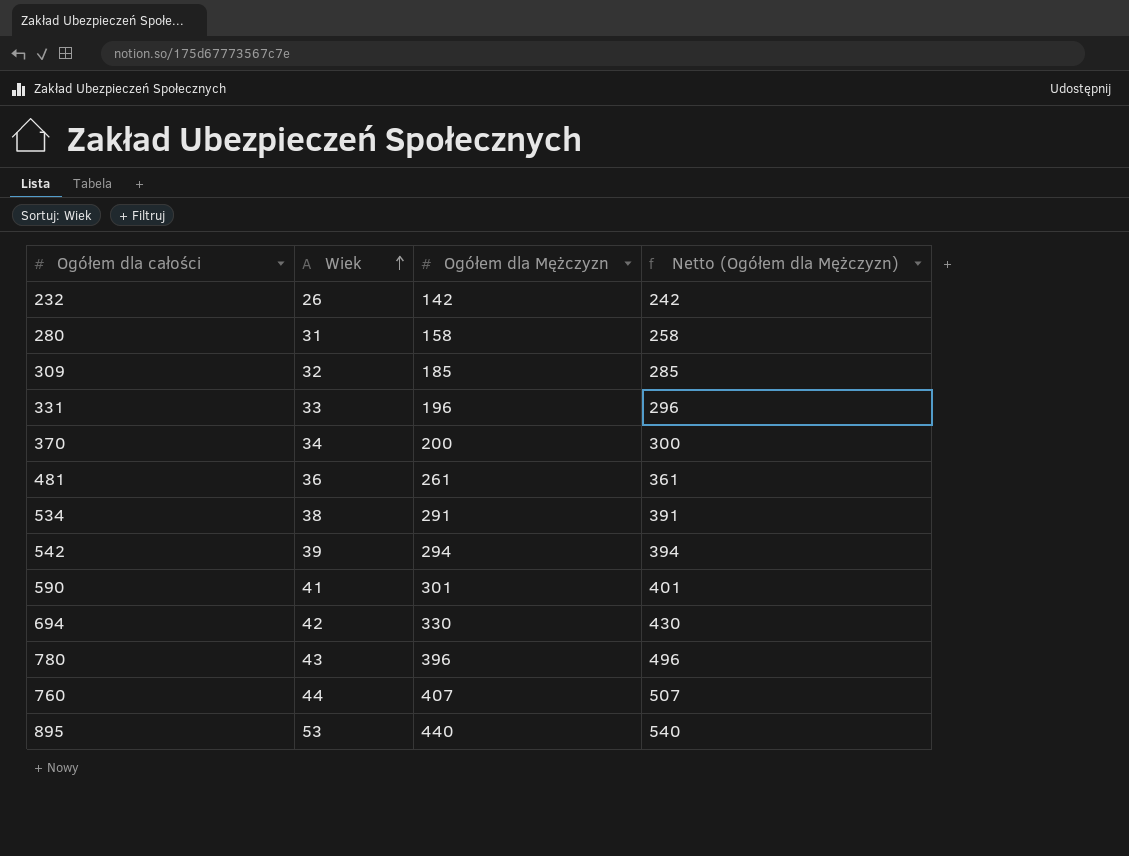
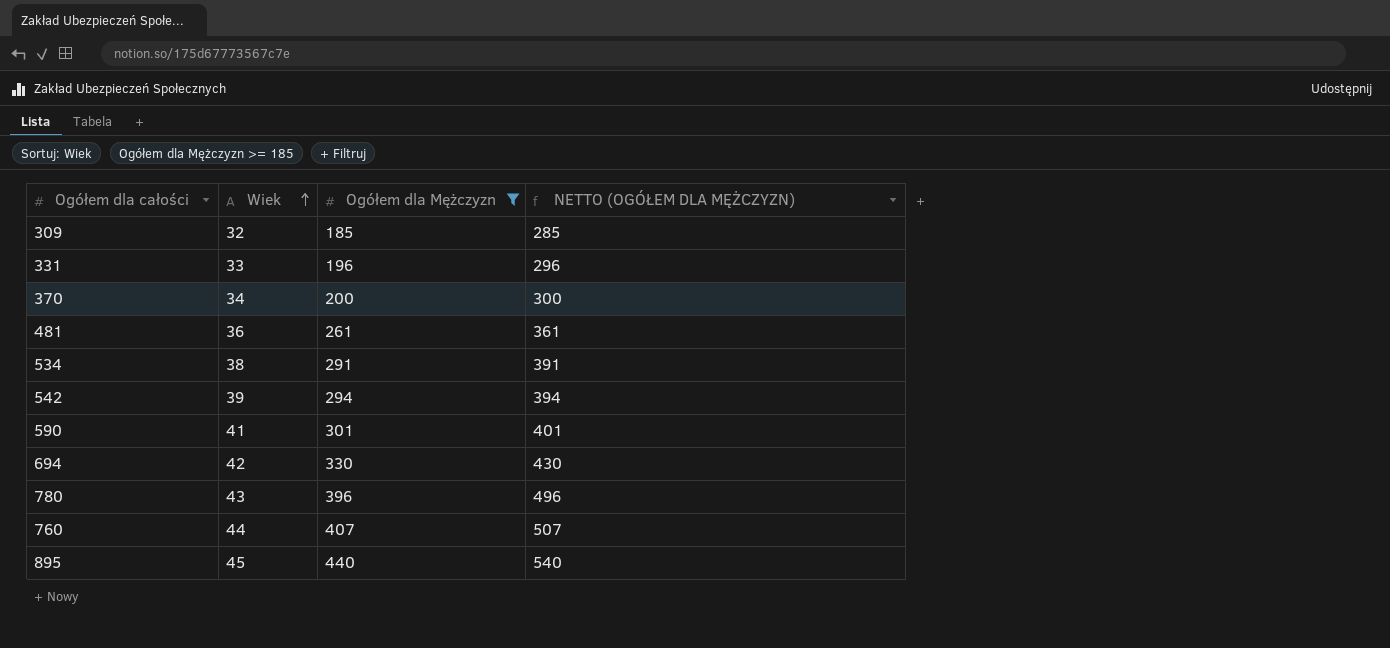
filter: none -> Ogółem dla Mężczyzn >= 185
column name: Netto (Ogółem dla Mężczyzn) -> NETTO (OGÓŁEM DLA MĘŻCZYZN)
895 | Wiek: 53 -> 45

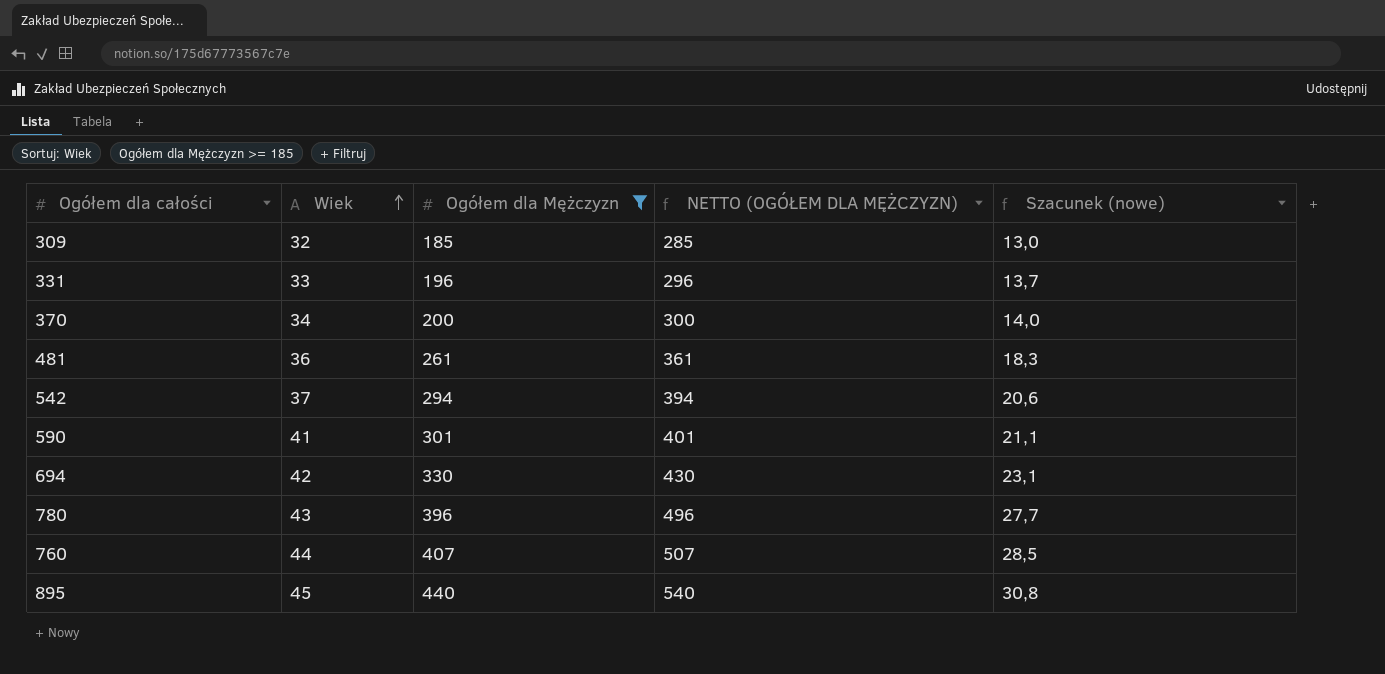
column Szacunek (nowe) | formula: none -> [Ogółem dla Mężczyzn] * 0,07
row 534: 38 | 291 | 391 -> none
542 | Wiek: 39 -> 37

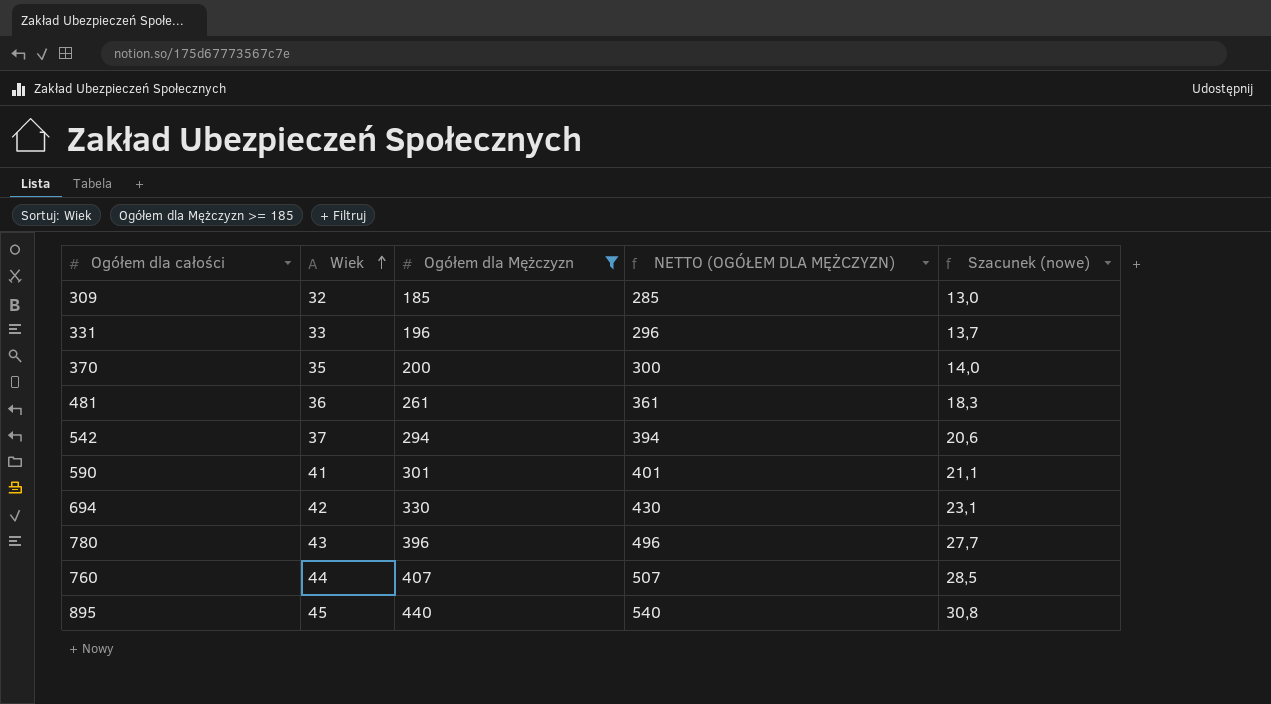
370 | Wiek: 34 -> 35

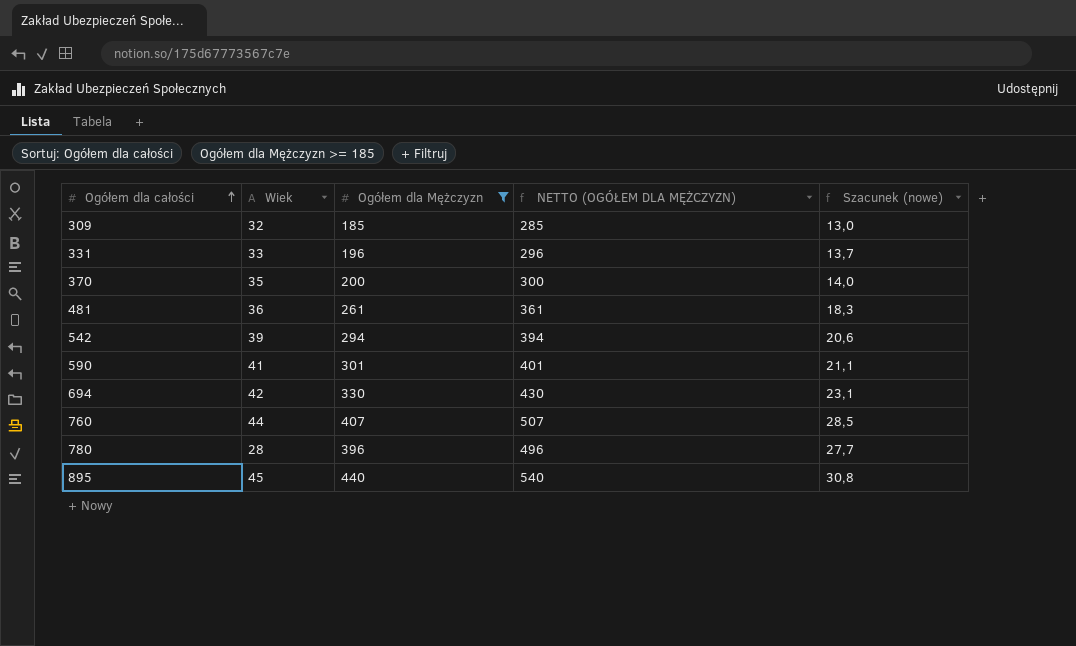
row order: Wiek ascending -> Ogółem dla całości ascending
542 | Wiek: 37 -> 39
780 | Wiek: 43 -> 28

